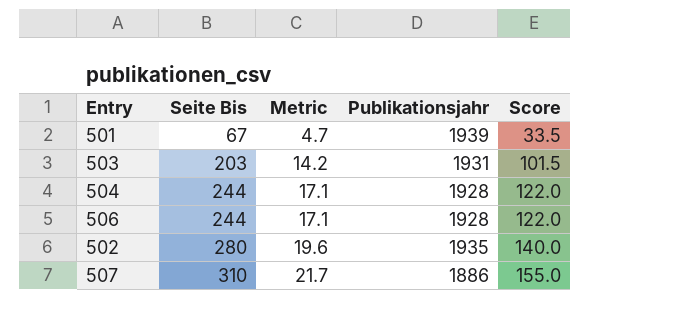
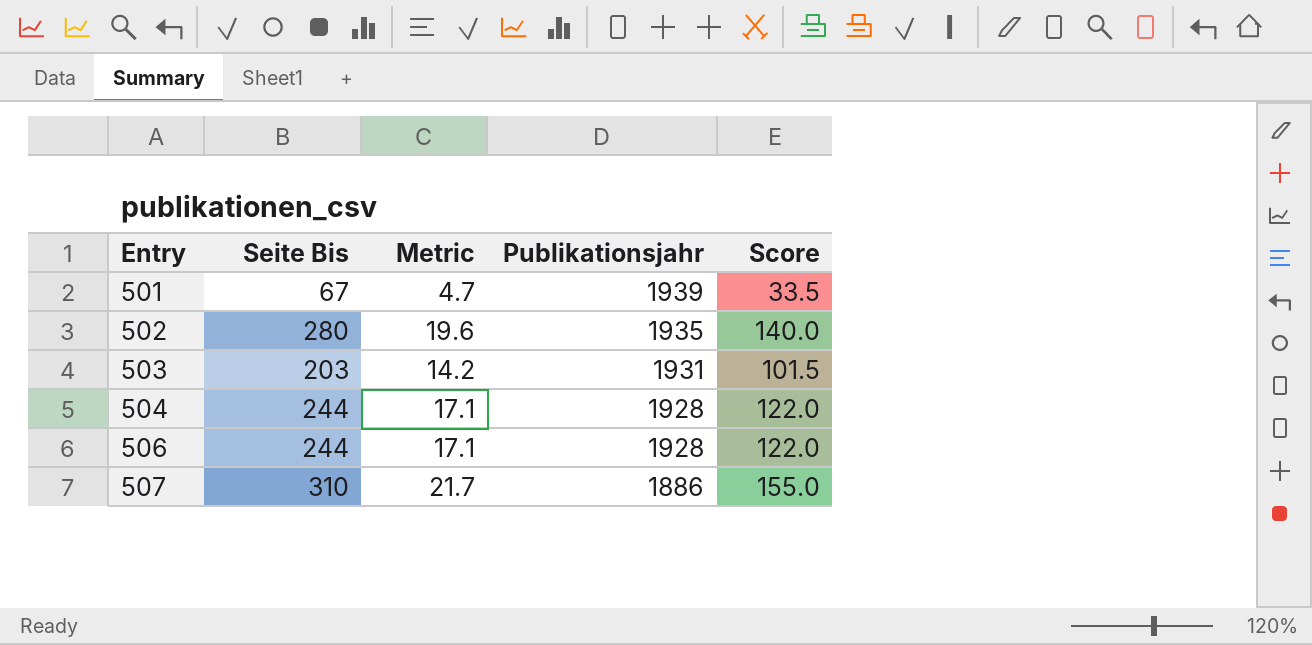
row order: Seite Bis ascending -> Entry ascending

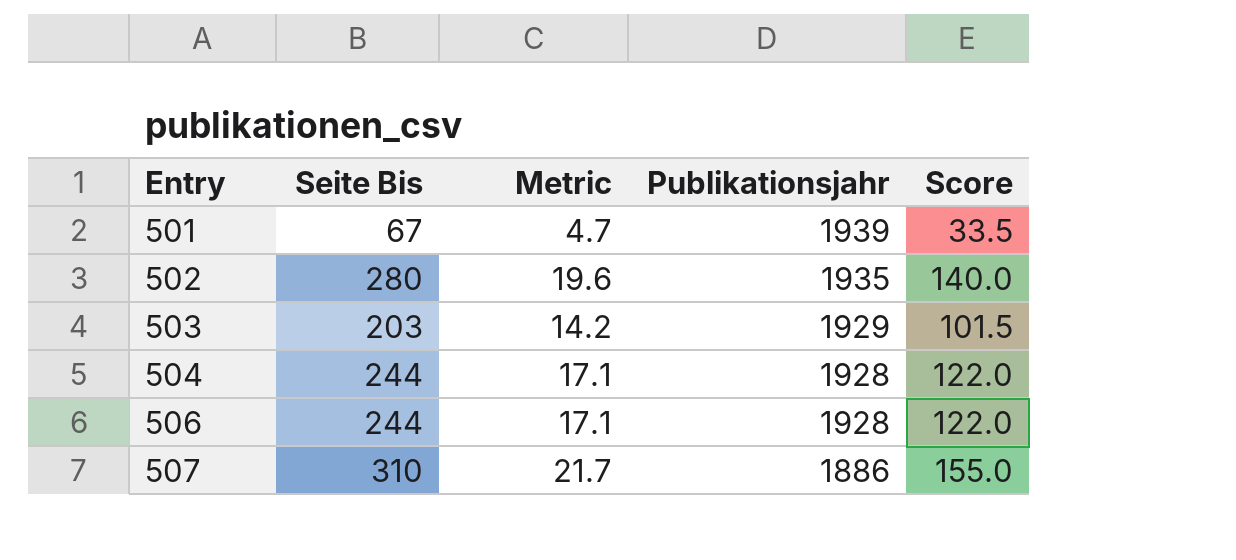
503 | Publikationsjahr: 1931 -> 1929

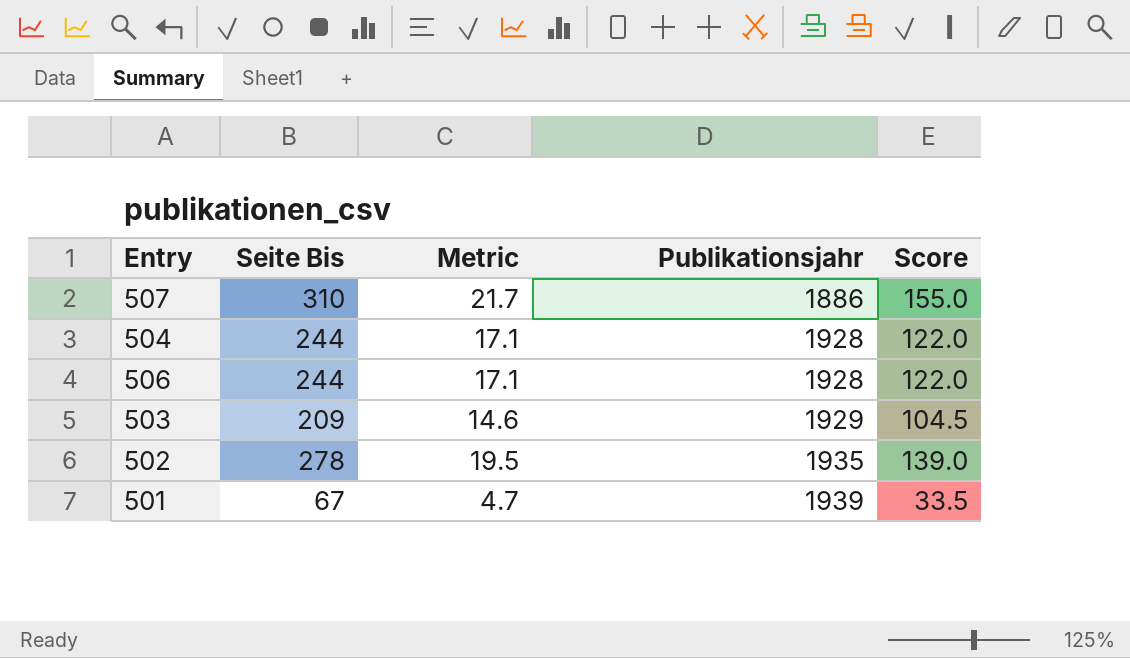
row order: Entry ascending -> Publikationsjahr ascending
503 | Seite Bis: 203 -> 209
503 | Metric: 14.2 -> 14.6
503 | Score: 101.5 -> 104.5
502 | Seite Bis: 280 -> 278
502 | Metric: 19.6 -> 19.5
502 | Score: 140.0 -> 139.0

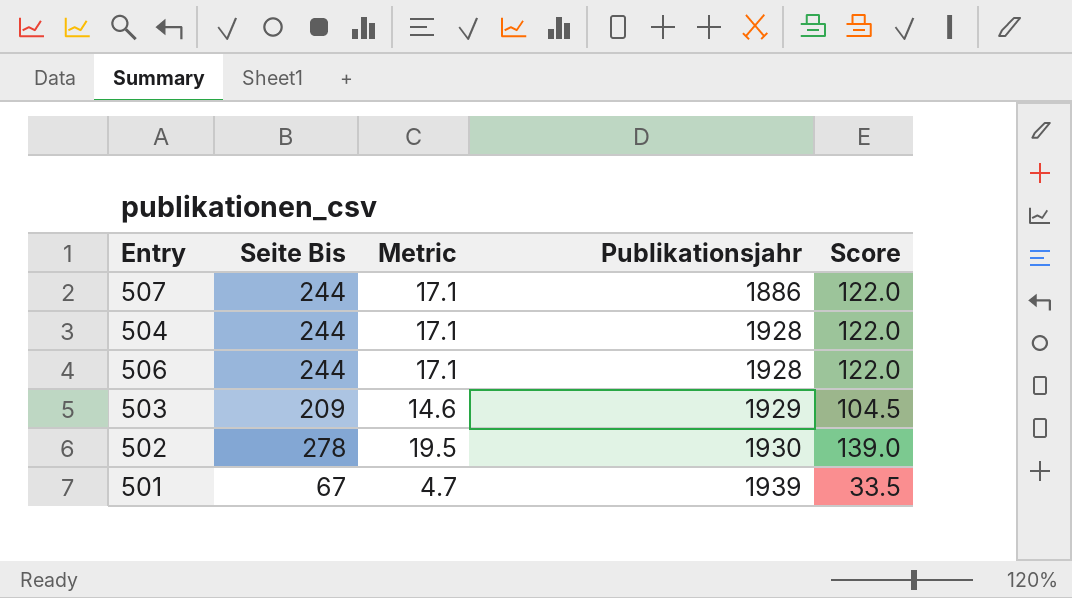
507 | Seite Bis: 310 -> 244
507 | Metric: 21.7 -> 17.1
507 | Score: 155.0 -> 122.0
502 | Publikationsjahr: 1935 -> 1930

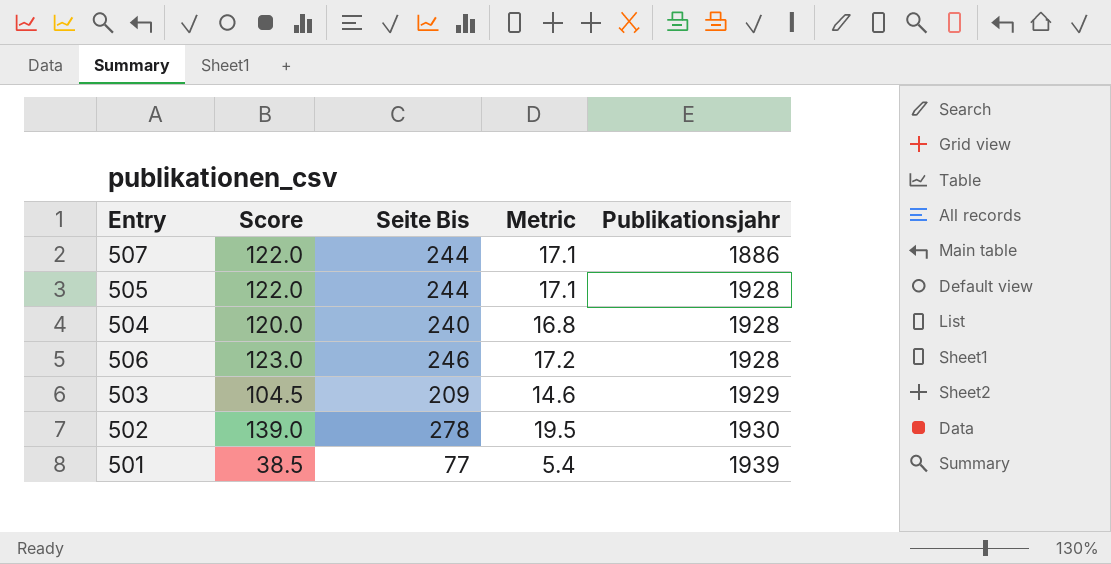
column Score | position: 5 -> 2
row 505: none -> 122.0 | 244 | 17.1 | 1928
504 | Score: 122.0 -> 120.0
504 | Seite Bis: 244 -> 240
504 | Metric: 17.1 -> 16.8
506 | Score: 122.0 -> 123.0
506 | Seite Bis: 244 -> 246
506 | Metric: 17.1 -> 17.2
501 | Score: 33.5 -> 38.5
501 | Seite Bis: 67 -> 77
501 | Metric: 4.7 -> 5.4

